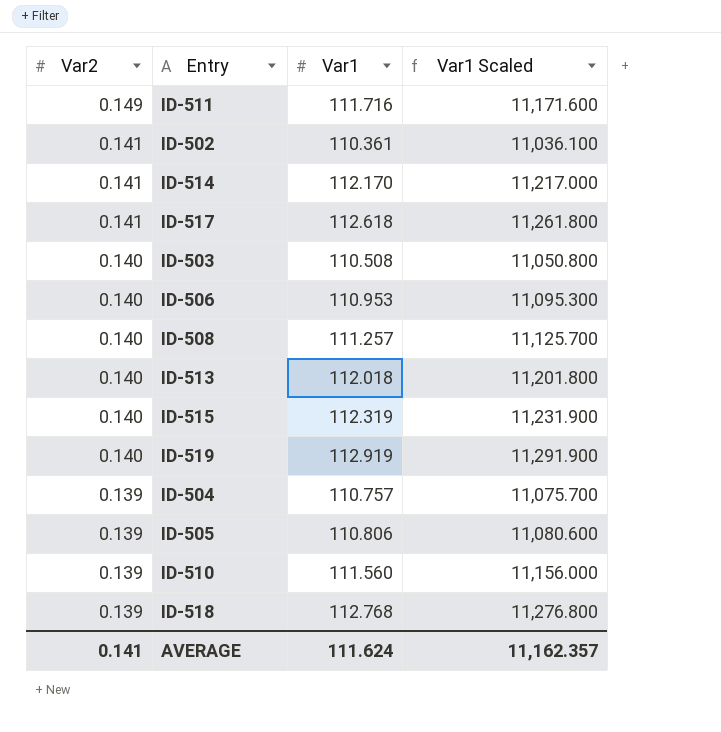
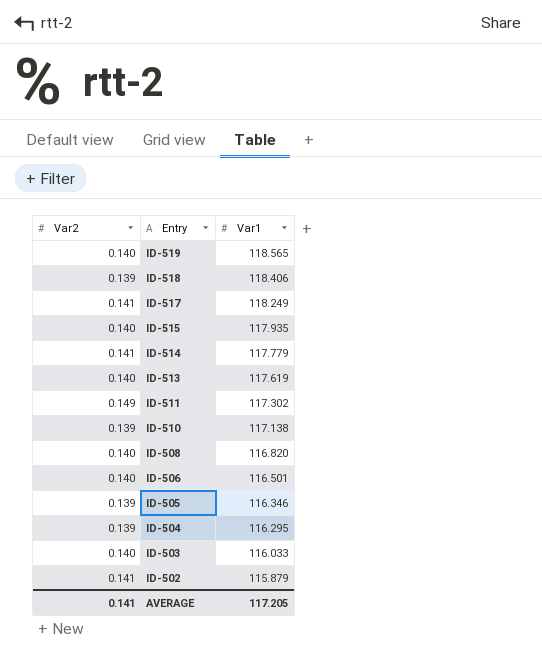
row order: Var2 descending -> Entry descending
column Var1 Scaled | formula: [Var1] * 100 -> none
ID-519 | Var1: 112.919 -> 118.565
ID-518 | Var1: 112.768 -> 118.406
ID-517 | Var1: 112.618 -> 118.249
ID-515 | Var1: 112.319 -> 117.935
ID-514 | Var1: 112.170 -> 117.779
ID-513 | Var1: 112.018 -> 117.619
ID-511 | Var1: 111.716 -> 117.302
ID-510 | Var1: 111.560 -> 117.138
ID-508 | Var1: 111.257 -> 116.820
ID-506 | Var1: 110.953 -> 116.501
ID-505 | Var1: 110.806 -> 116.346
ID-504 | Var1: 110.757 -> 116.295
ID-503 | Var1: 110.508 -> 116.033
ID-502 | Var1: 110.361 -> 115.879
AVERAGE | Var1: 111.624 -> 117.205

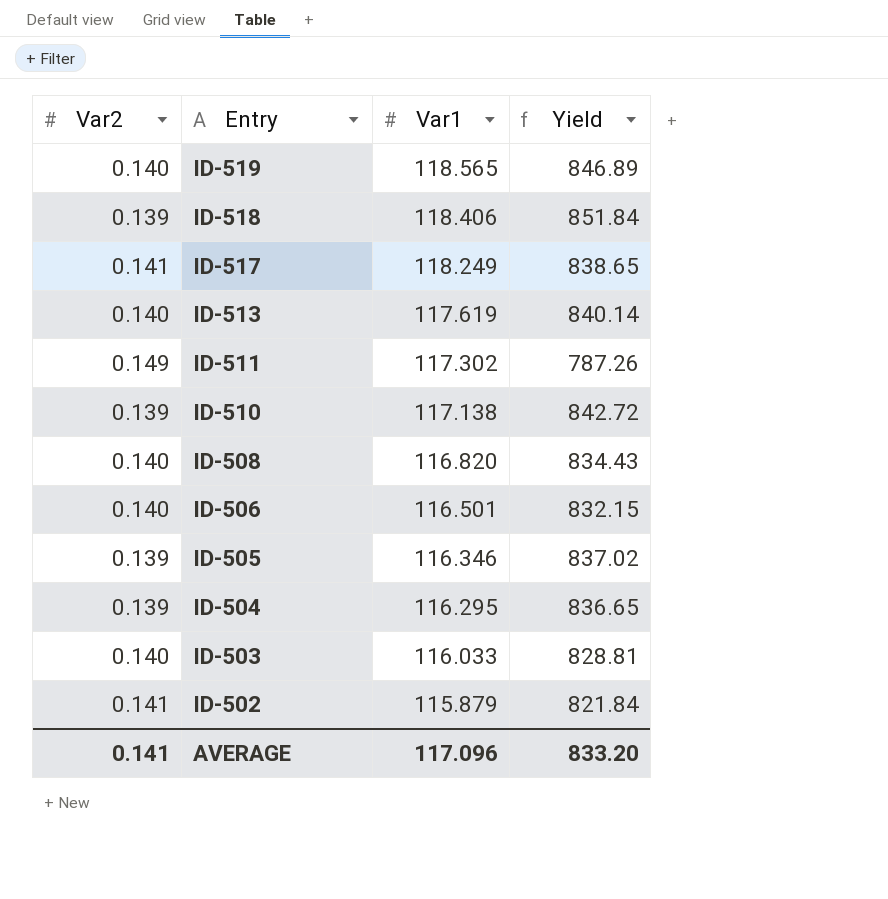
column Yield | formula: none -> [Var1] / [Var2]
row ID-515: 0.140 | 117.935 -> none
row ID-514: 0.141 | 117.779 -> none
AVERAGE | Var1: 117.205 -> 117.096

